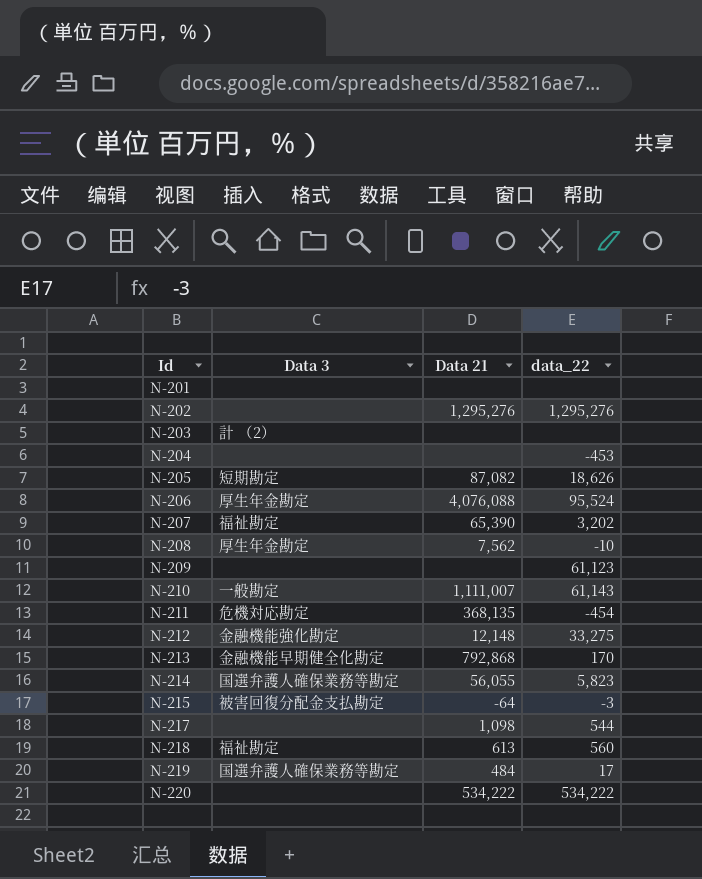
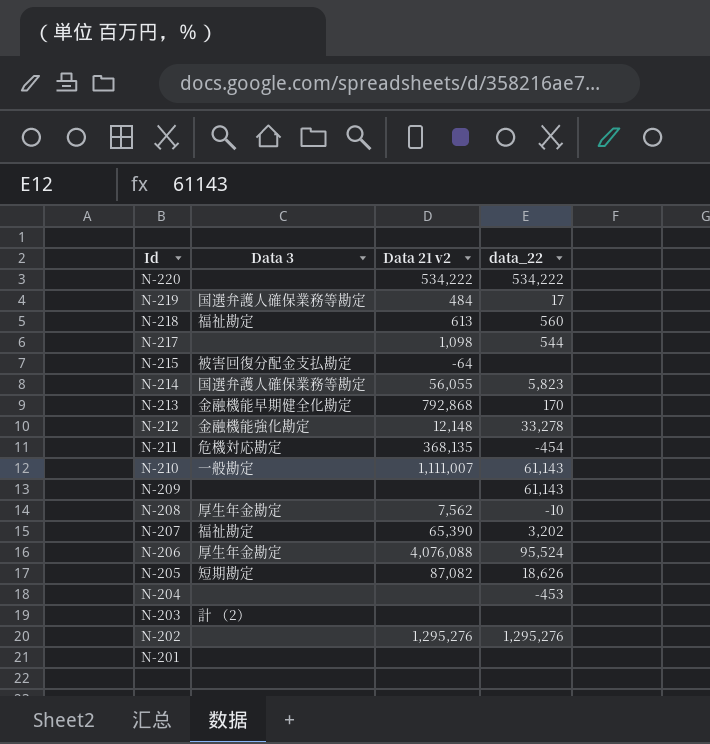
row order: Id ascending -> Id descending
column name: Data 21 -> Data 21 v2
N-215 | data_22: -3 -> none
N-212 | data_22: 33,275 -> 33,278
N-209 | data_22: 61,123 -> 61,143

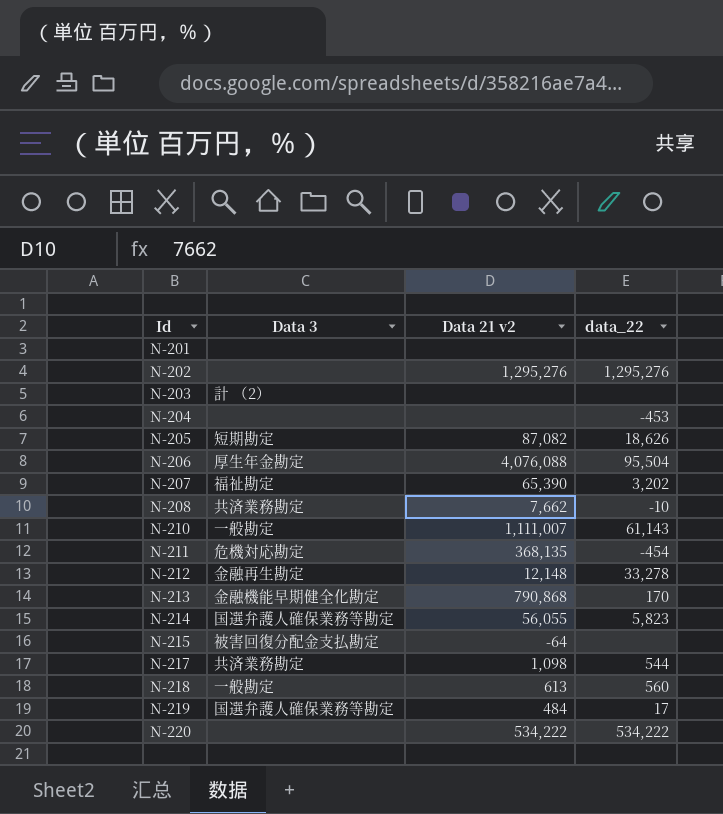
row order: Id descending -> Id ascending
row N-209: none | none | 61,143 -> none
N-206 | data_22: 95,524 -> 95,504
N-208 | Data 3: 厚生年金勘定 -> 共済業務勘定
N-208 | Data 21 v2: 7,562 -> 7,662
N-212 | Data 3: 金融機能強化勘定 -> 金融再生勘定
N-213 | Data 21 v2: 792,868 -> 790,868
N-217 | Data 3: none -> 共済業務勘定
N-218 | Data 3: 福祉勘定 -> 一般勘定

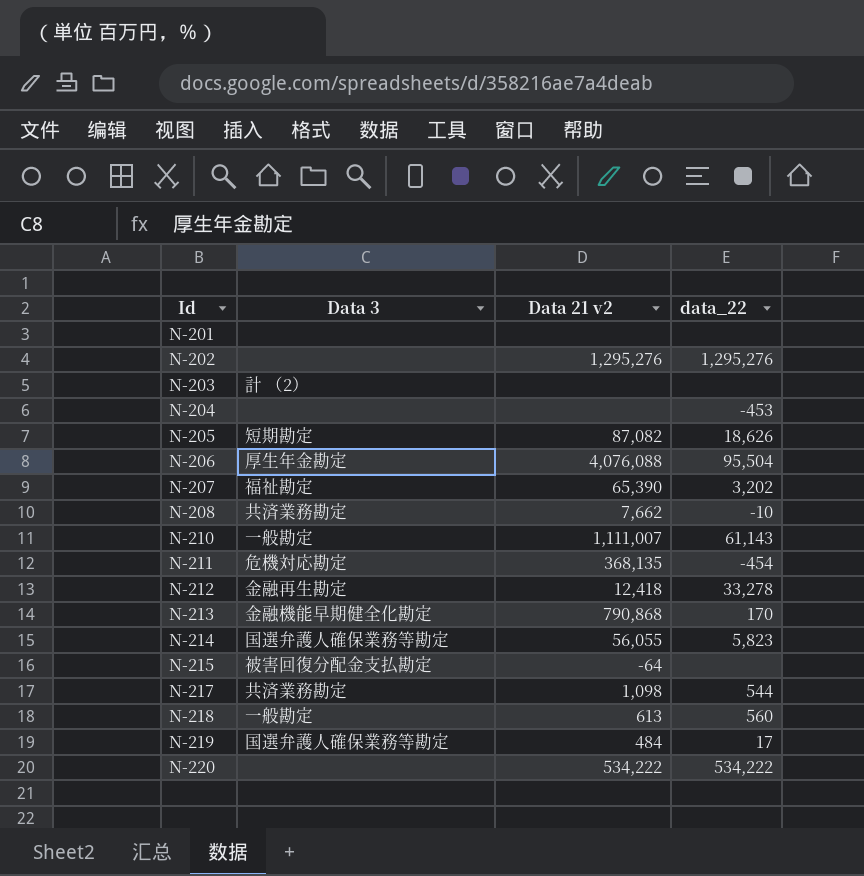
N-212 | Data 21 v2: 12,148 -> 12,418

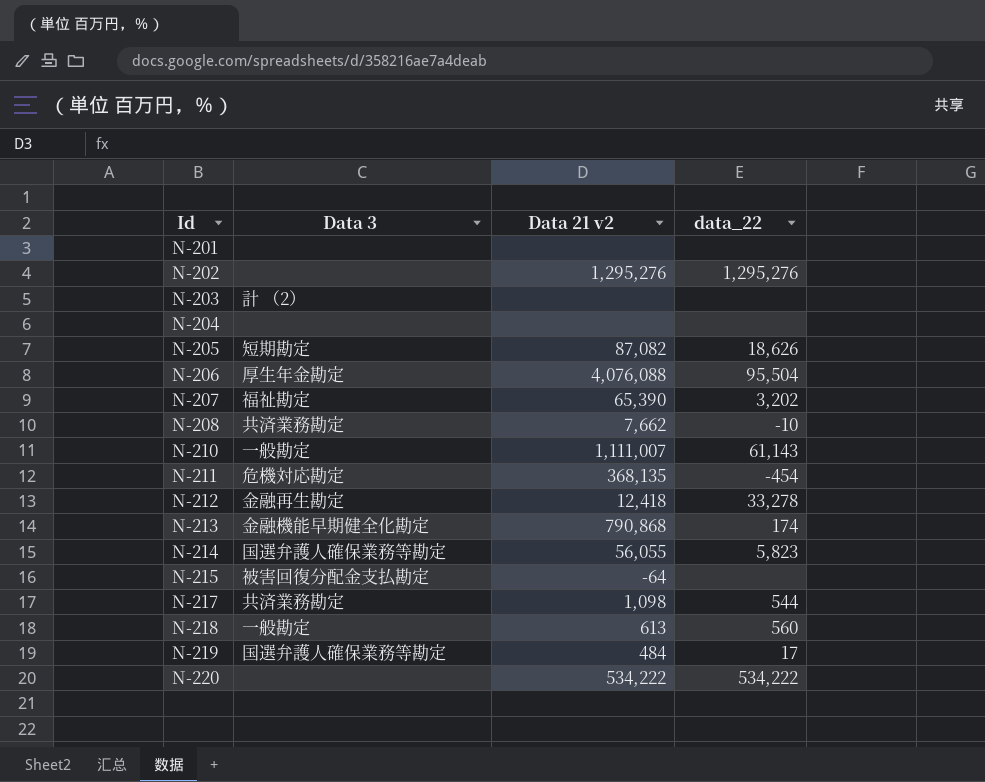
N-204 | data_22: -453 -> none
N-213 | data_22: 170 -> 174

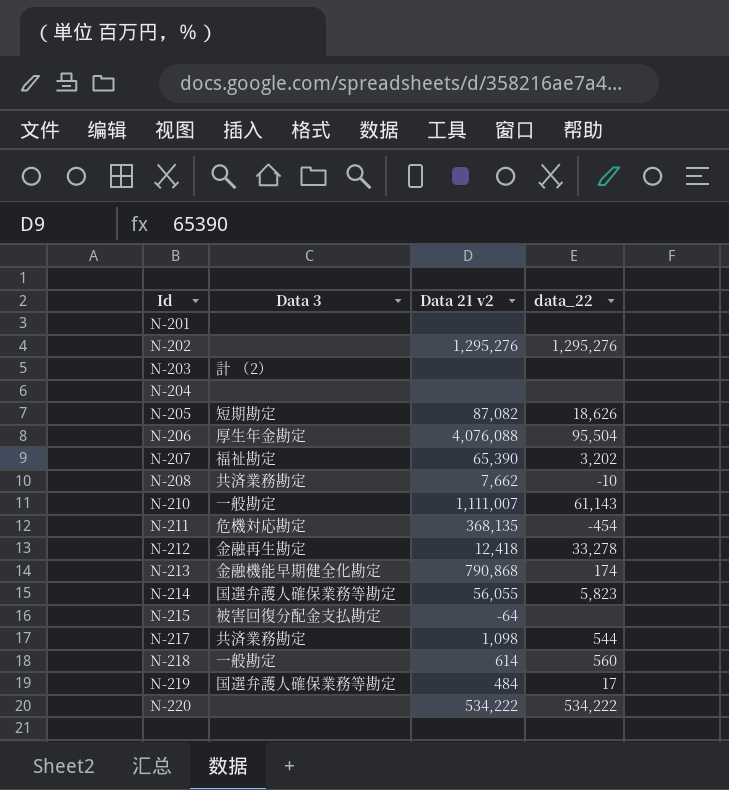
N-218 | Data 21 v2: 613 -> 614

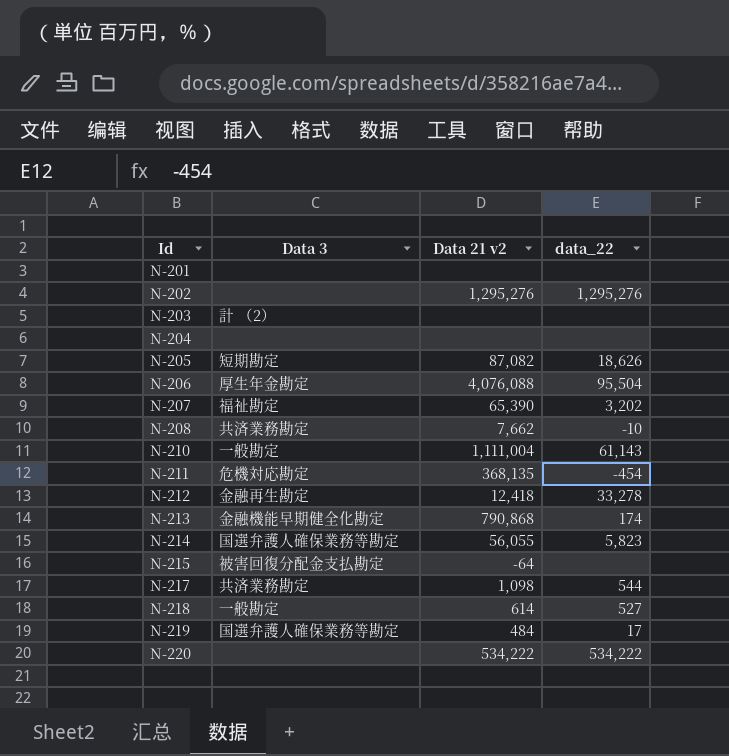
N-210 | Data 21 v2: 1,111,007 -> 1,111,004
N-218 | data_22: 560 -> 527

